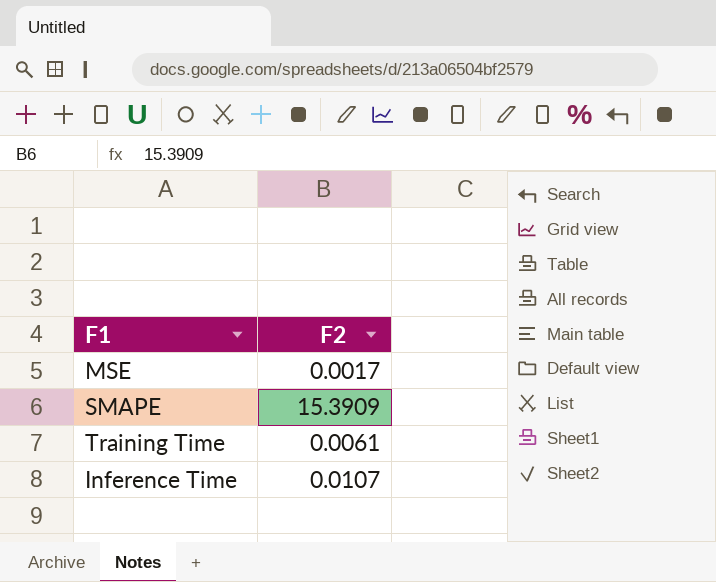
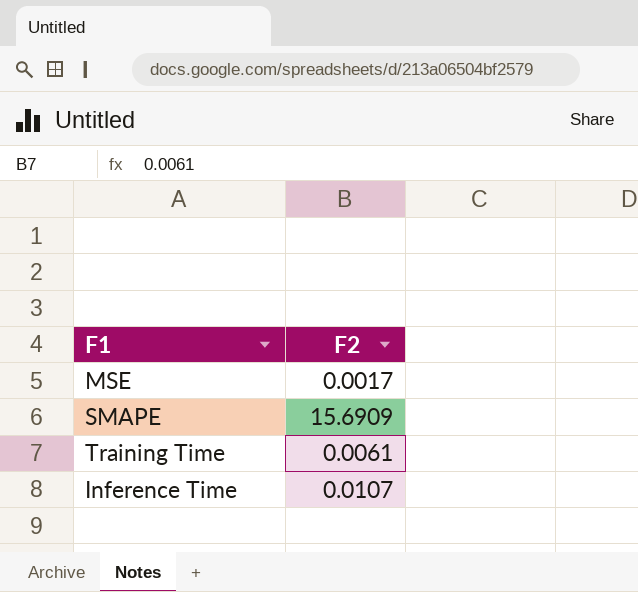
SMAPE | F2: 15.3909 -> 15.6909

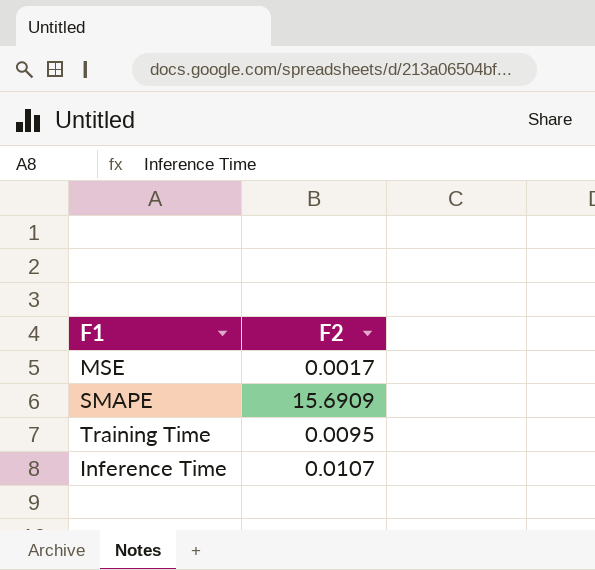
Training Time | F2: 0.0061 -> 0.0095

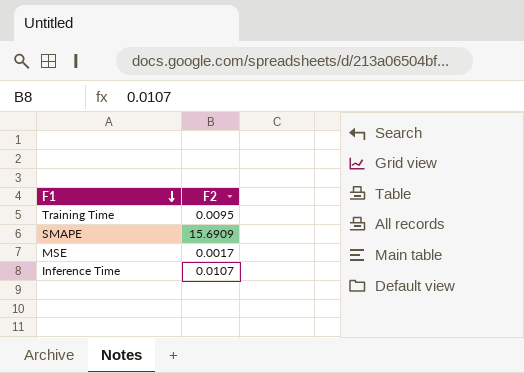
row order: none -> F1 descending

